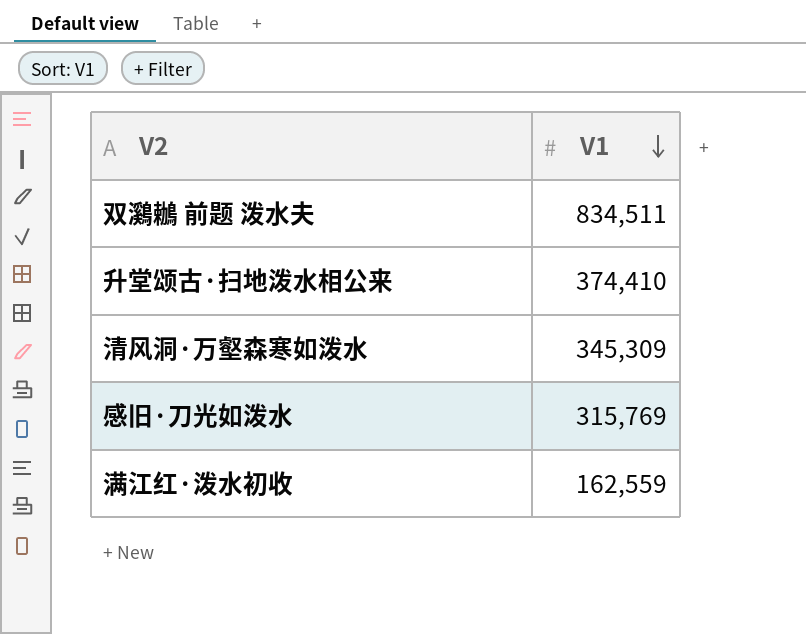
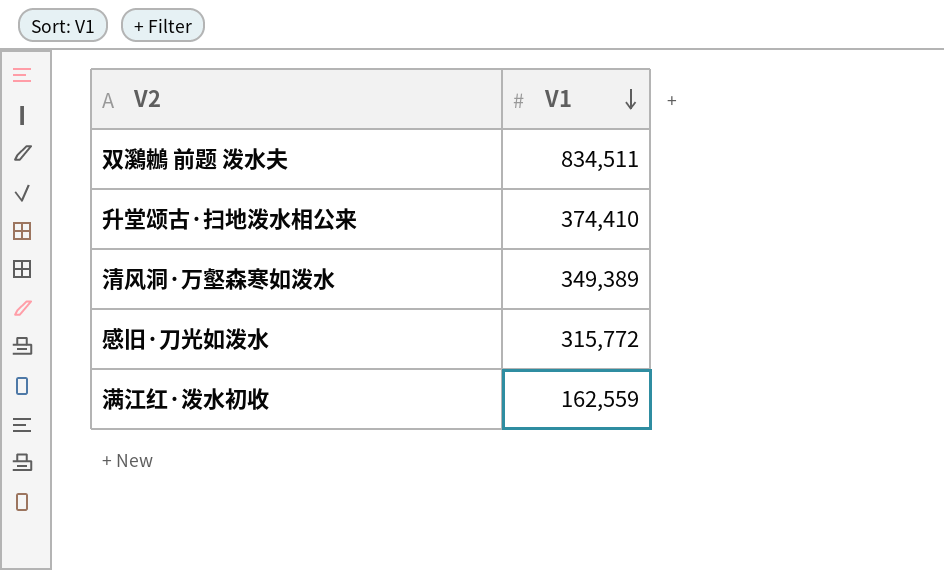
清风洞·万壑森寒如泼水 | V1: 345,309 -> 349,389
感旧·刀光如泼水 | V1: 315,769 -> 315,772

